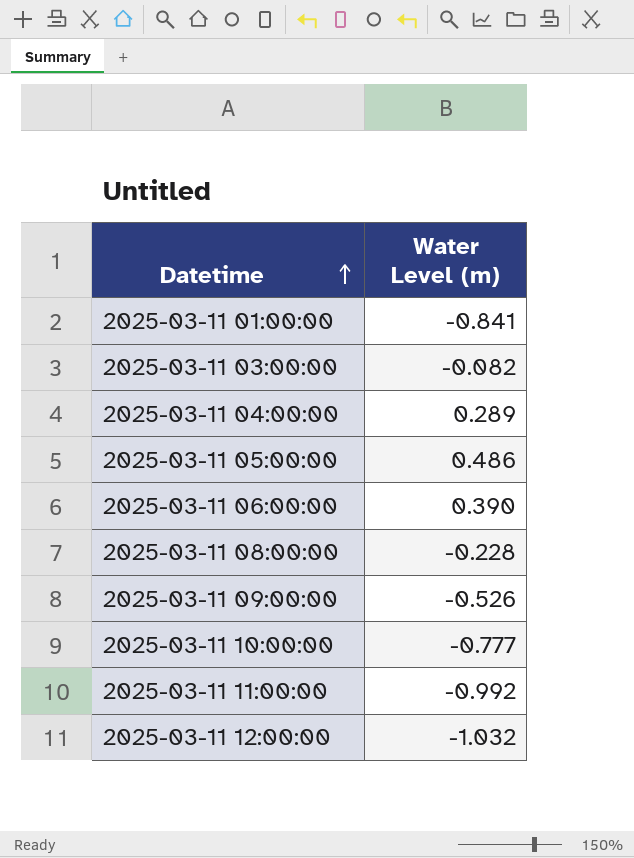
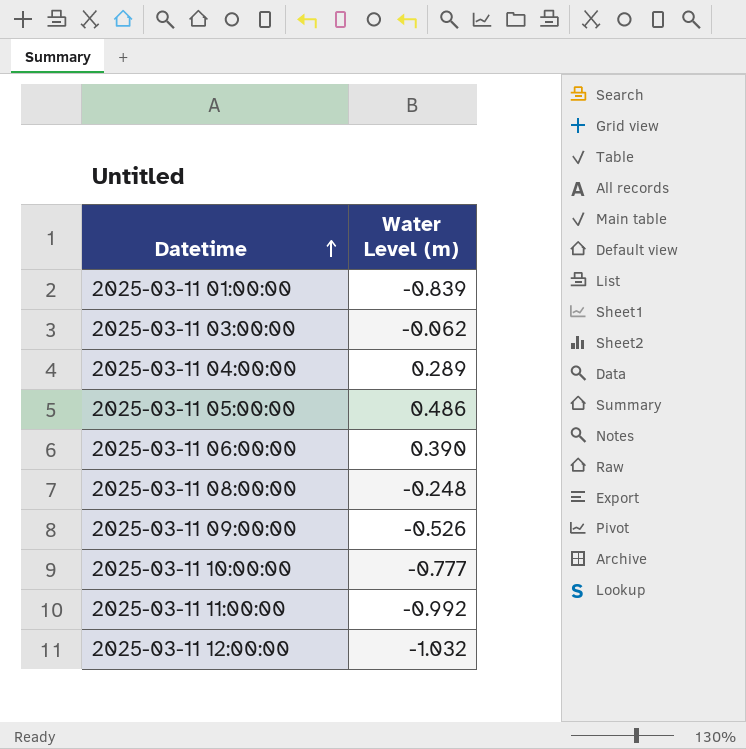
2025-03-11 01:00:00 | Water Level (m): -0.841 -> -0.839
2025-03-11 03:00:00 | Water Level (m): -0.082 -> -0.062
2025-03-11 08:00:00 | Water Level (m): -0.228 -> -0.248

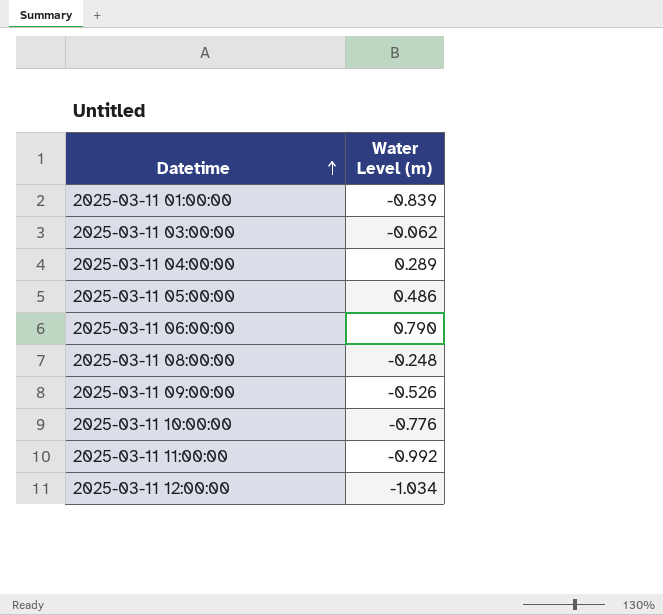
2025-03-11 06:00:00 | Water Level (m): 0.390 -> 0.790
2025-03-11 10:00:00 | Water Level (m): -0.777 -> -0.776
2025-03-11 12:00:00 | Water Level (m): -1.032 -> -1.034

